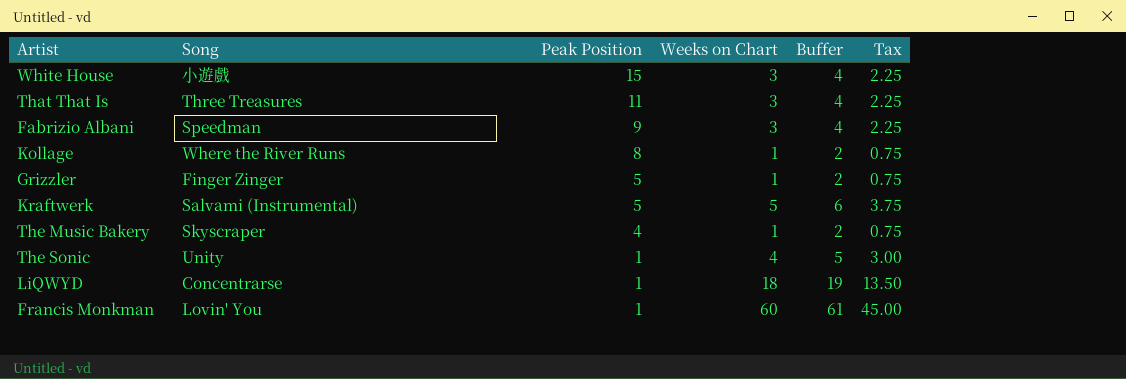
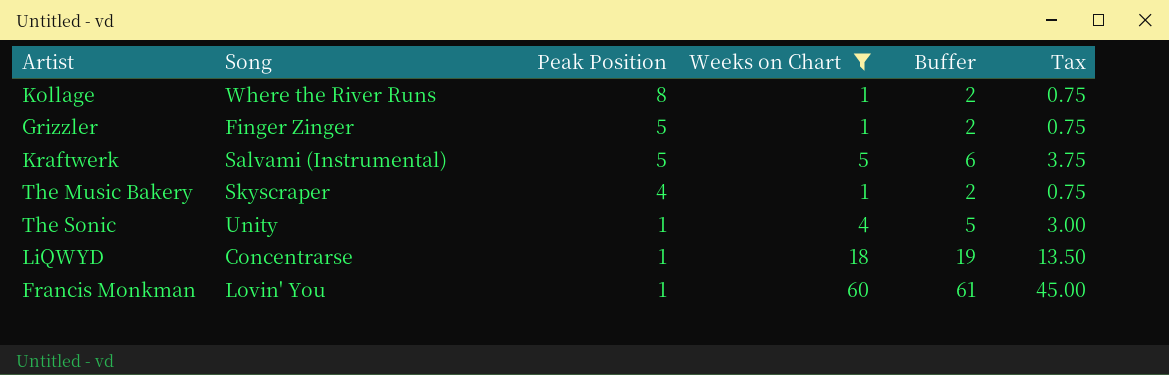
filter: none -> Weeks on Chart != 3

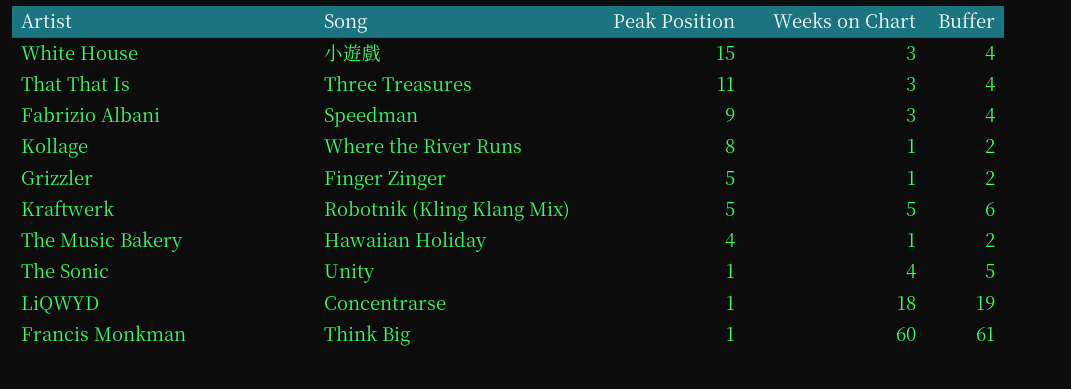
filter: Weeks on Chart != 3 -> none
column Tax | formula: [Weeks on Chart] * 0.75 -> none
Kraftwerk | Song: Salvami (Instrumental) -> Robotnik (Kling Klang Mix)
The Music Bakery | Song: Skyscraper -> Hawaiian Holiday
Francis Monkman | Song: Lovin' You -> Think Big

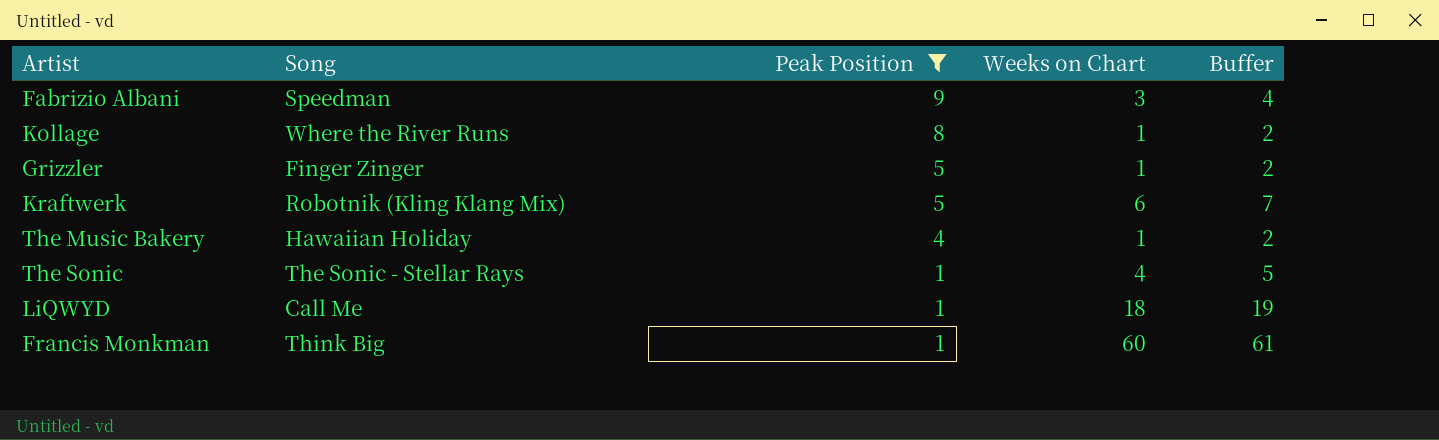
filter: none -> Peak Position <= 9
Kraftwerk | Weeks on Chart: 5 -> 6
Kraftwerk | Buffer: 6 -> 7
The Sonic | Song: Unity -> The Sonic - Stellar Rays
LiQWYD | Song: Concentrarse -> Call Me

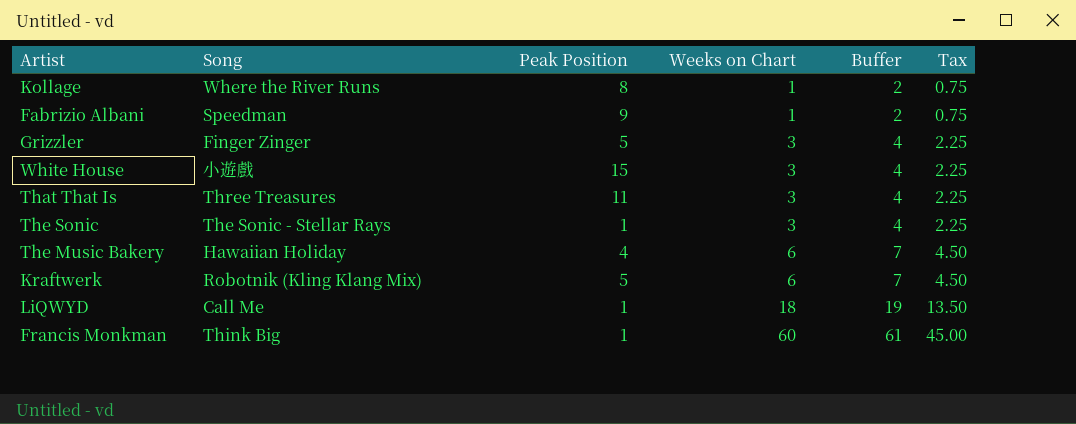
filter: Peak Position <= 9 -> none
row order: Peak Position descending -> Weeks on Chart ascending
column Tax | formula: none -> [Weeks on Chart] * 0.75
Fabrizio Albani | Weeks on Chart: 3 -> 1
Fabrizio Albani | Buffer: 4 -> 2
Grizzler | Weeks on Chart: 1 -> 3
Grizzler | Buffer: 2 -> 4
The Sonic | Weeks on Chart: 4 -> 3
The Sonic | Buffer: 5 -> 4
The Music Bakery | Weeks on Chart: 1 -> 6
The Music Bakery | Buffer: 2 -> 7

